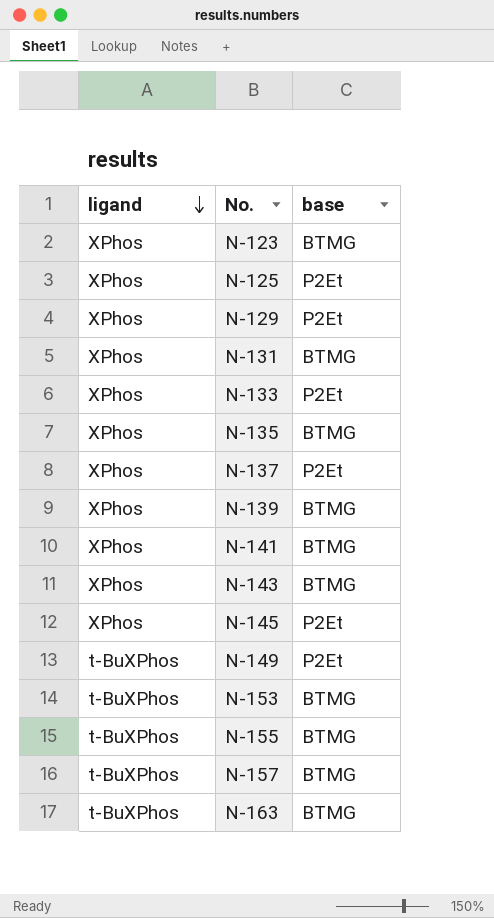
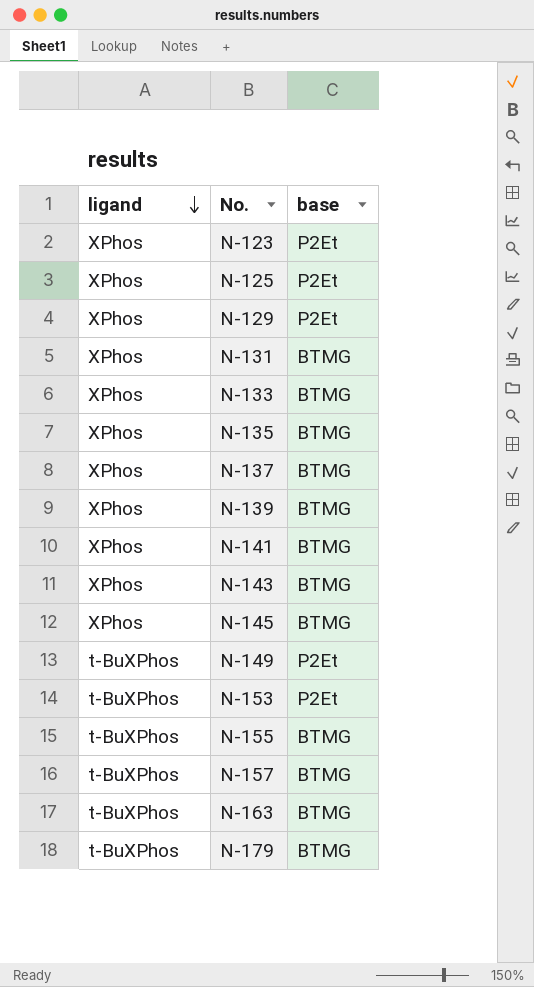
N-123 | base: BTMG -> P2Et
N-133 | base: P2Et -> BTMG
N-137 | base: P2Et -> BTMG
N-145 | base: P2Et -> BTMG
N-153 | base: BTMG -> P2Et
row N-179: none -> t-BuXPhos | BTMG

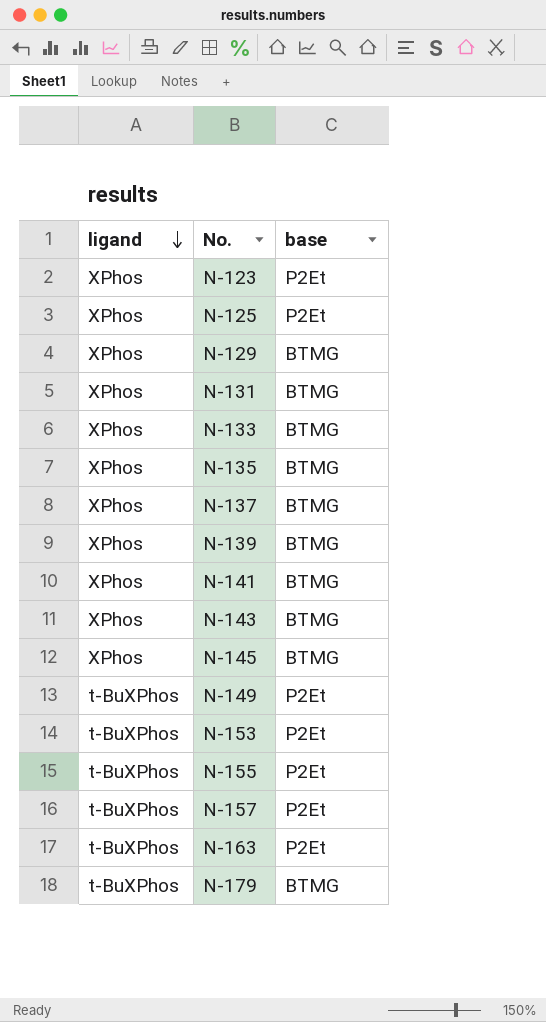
N-129 | base: P2Et -> BTMG
N-155 | base: BTMG -> P2Et
N-157 | base: BTMG -> P2Et
N-163 | base: BTMG -> P2Et

